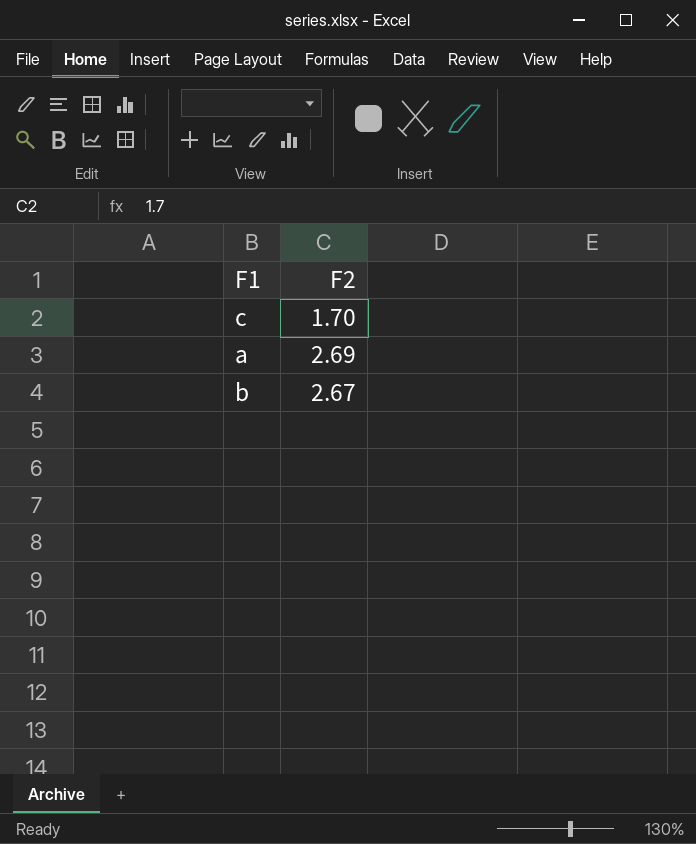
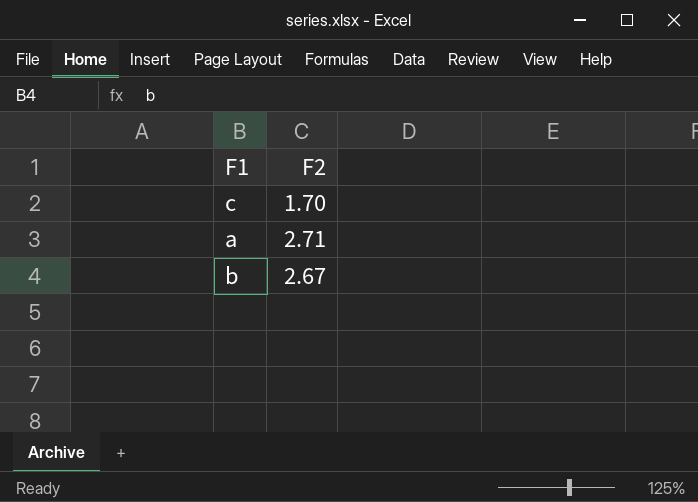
a | F2: 2.69 -> 2.71

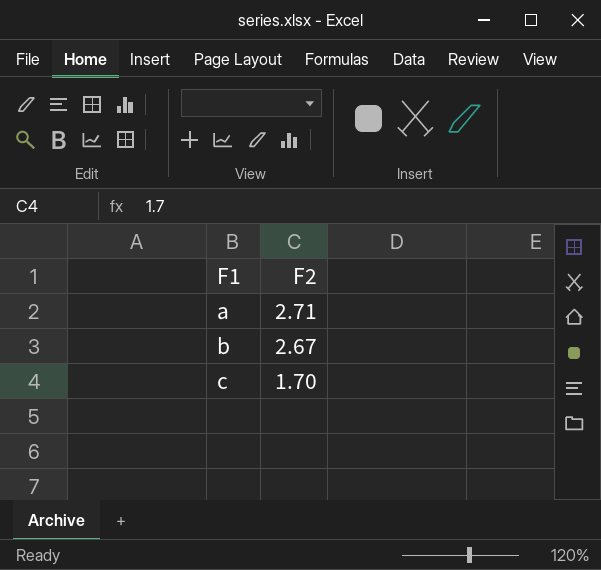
row order: none -> F1 ascending

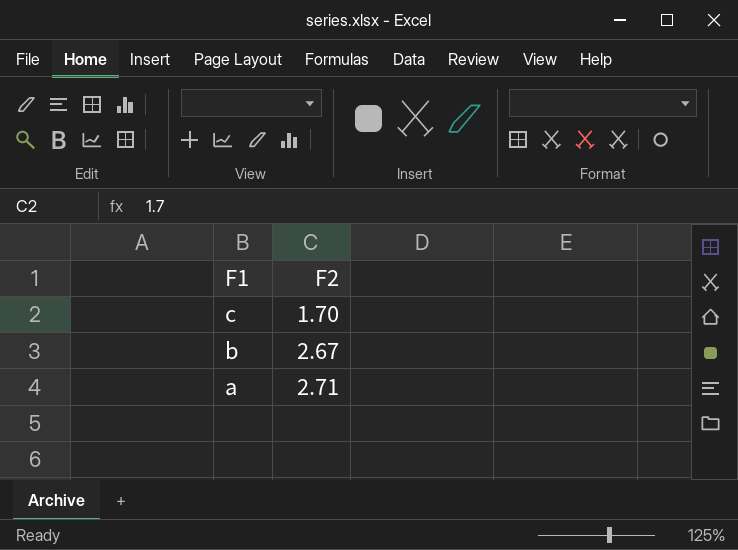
row order: F1 ascending -> F1 descending

